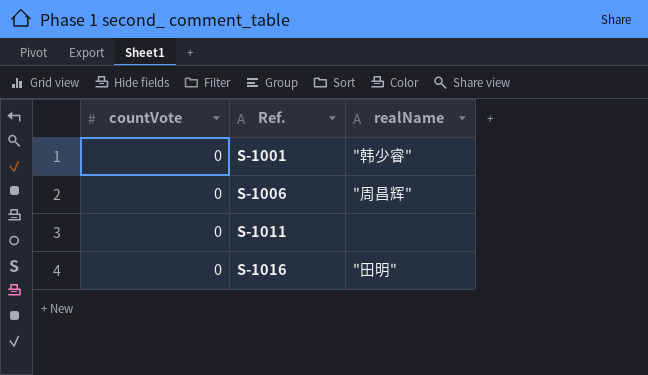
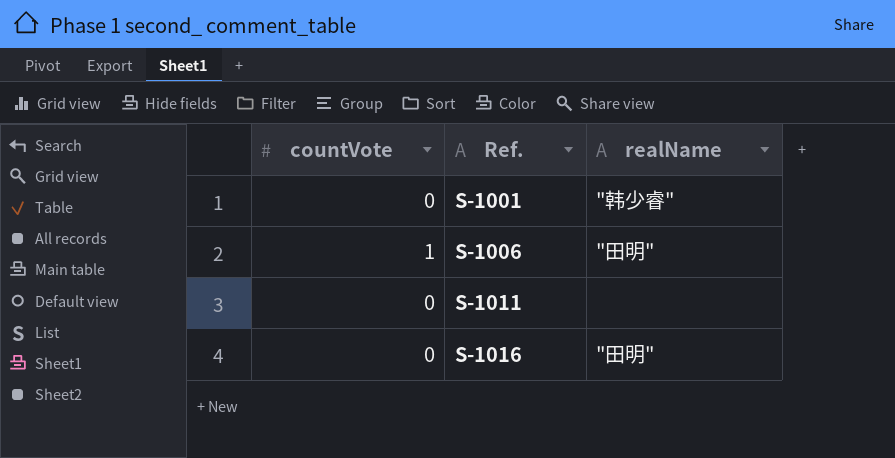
S-1006 | countVote: 0 -> 1
S-1006 | realName: "周昌辉" -> "田明"

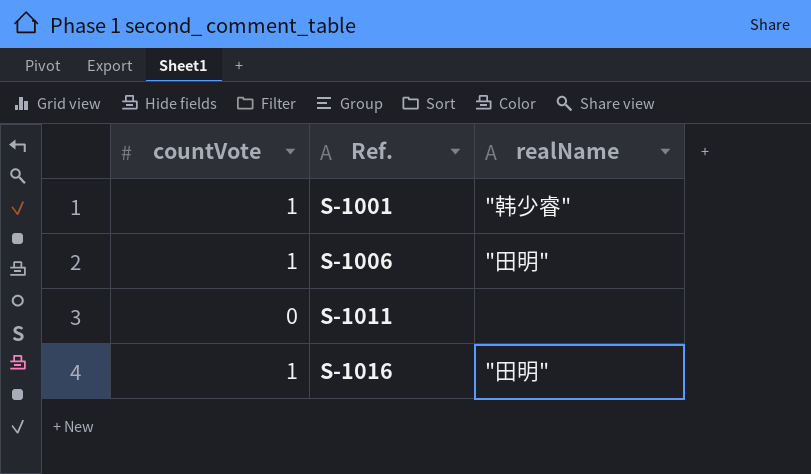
S-1001 | countVote: 0 -> 1
S-1016 | countVote: 0 -> 1

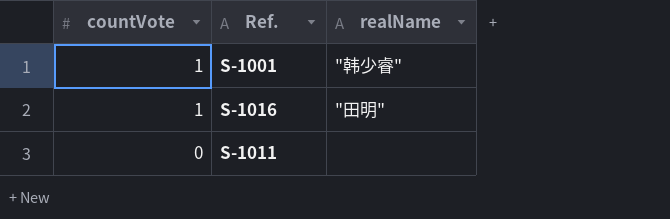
row order: Ref. ascending -> countVote descending
row S-1006: 1 | "田明" -> none

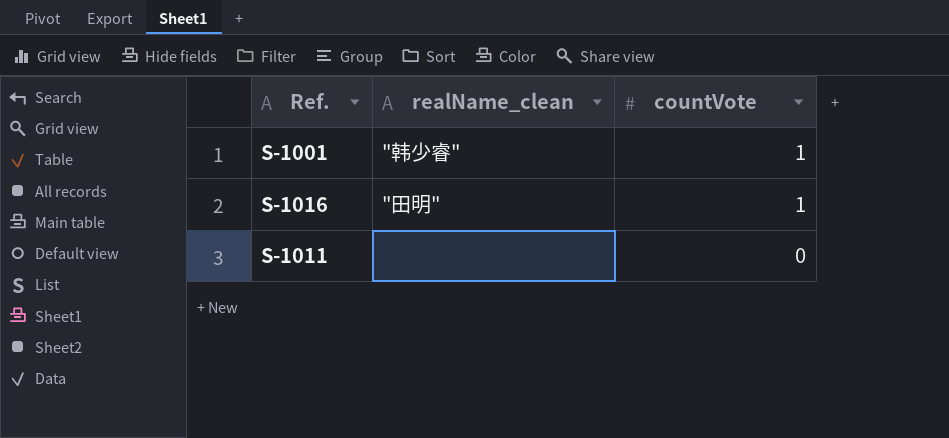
column name: realName -> realName_clean
column countVote | position: 1 -> 3

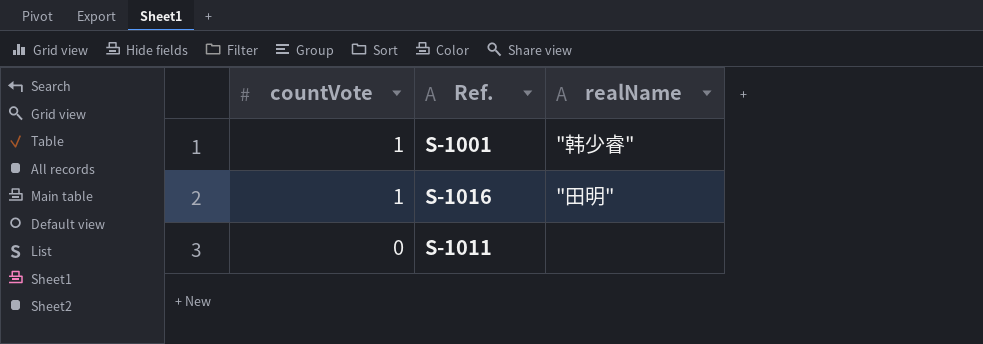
column countVote | position: 3 -> 1
column name: realName_clean -> realName

